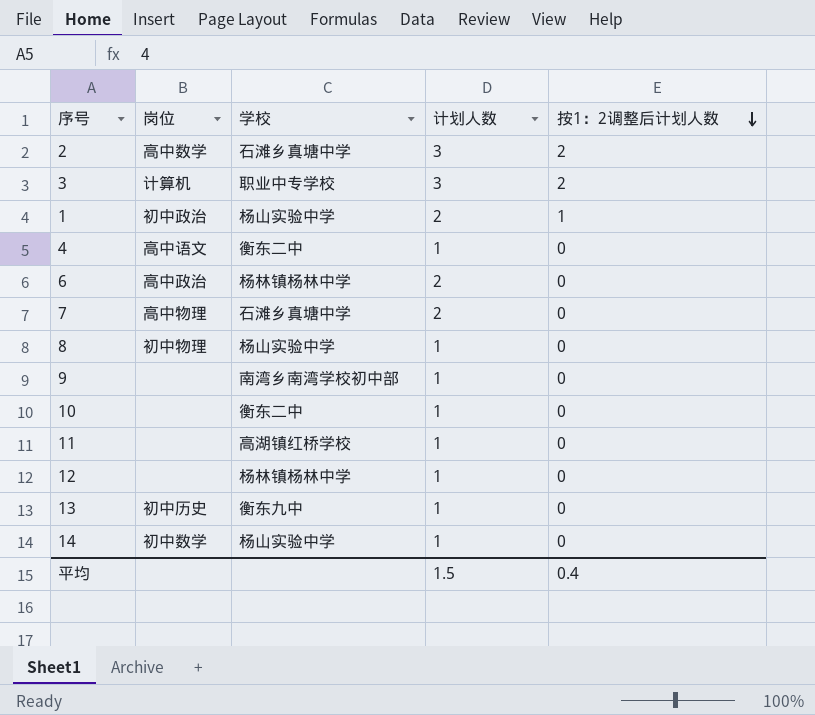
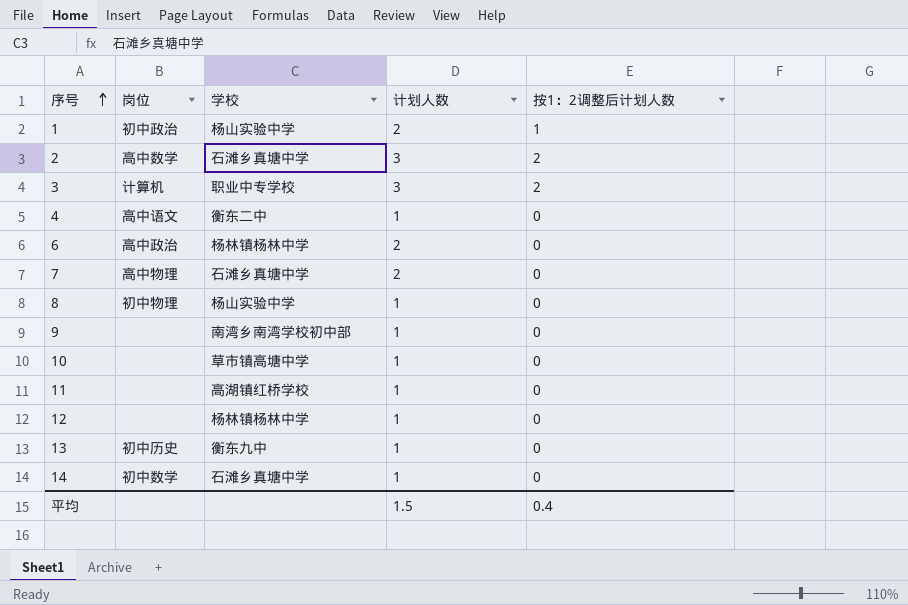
row order: 按1：2调整后计划人数 descending -> 序号 ascending
10 | 学校: 衡东二中 -> 草市镇高塘中学
14 | 学校: 杨山实验中学 -> 石滩乡真塘中学

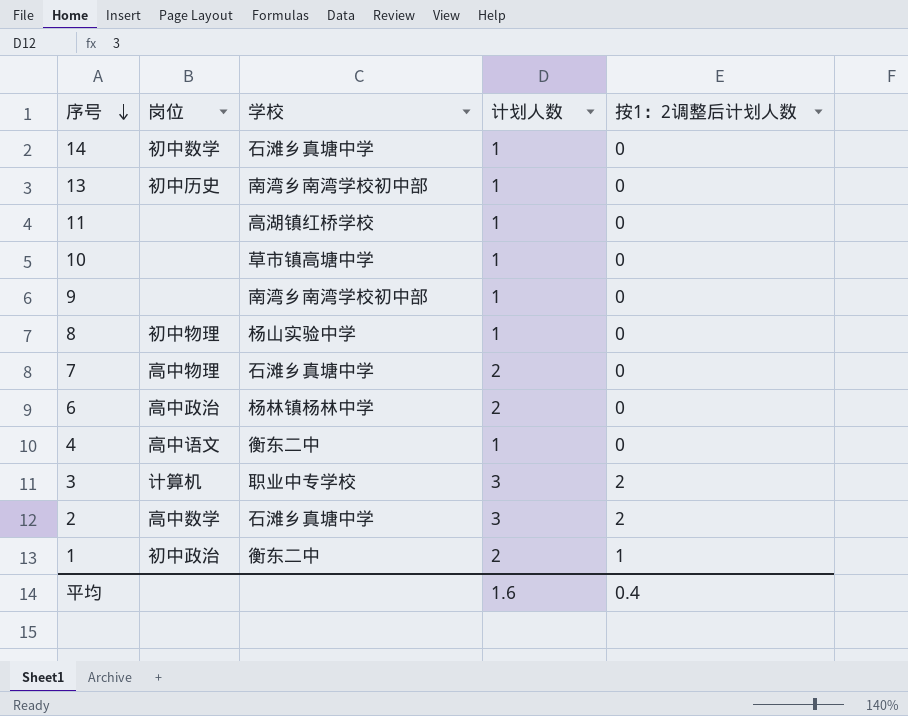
row order: 序号 ascending -> 序号 descending
row 12: none | 杨林镇杨林中学 | 1 | 0 -> none
13 | 学校: 衡东九中 -> 南湾乡南湾学校初中部
1 | 学校: 杨山实验中学 -> 衡东二中
平均 | 计划人数: 1.5 -> 1.6

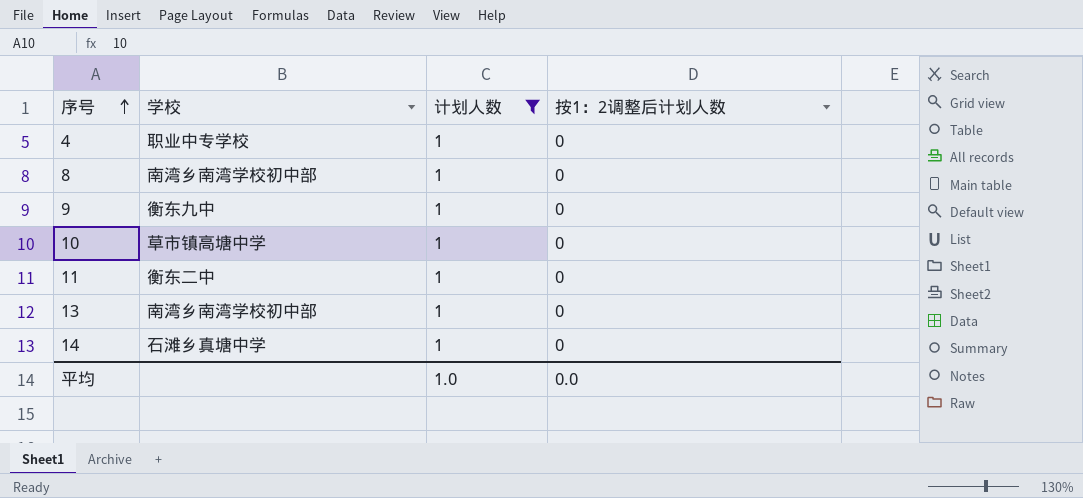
filter: none -> 计划人数 = 1
row order: 序号 descending -> 序号 ascending
column 岗位 | position: 2 -> none
4 | 学校: 衡东二中 -> 职业中专学校
8 | 学校: 杨山实验中学 -> 南湾乡南湾学校初中部
9 | 学校: 南湾乡南湾学校初中部 -> 衡东九中
11 | 学校: 高湖镇红桥学校 -> 衡东二中
平均 | 计划人数: 1.6 -> 1.0
平均 | 按1：2调整后计划人数: 0.4 -> 0.0

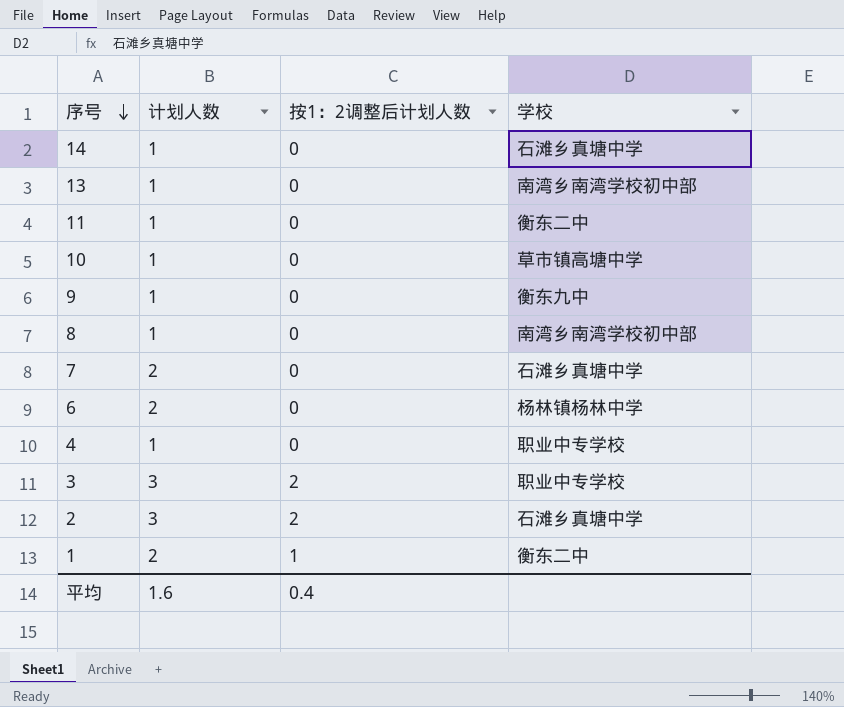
filter: 计划人数 = 1 -> none
row order: 序号 ascending -> 序号 descending
column 学校 | position: 2 -> 4
平均 | 计划人数: 1.0 -> 1.6
平均 | 按1：2调整后计划人数: 0.0 -> 0.4

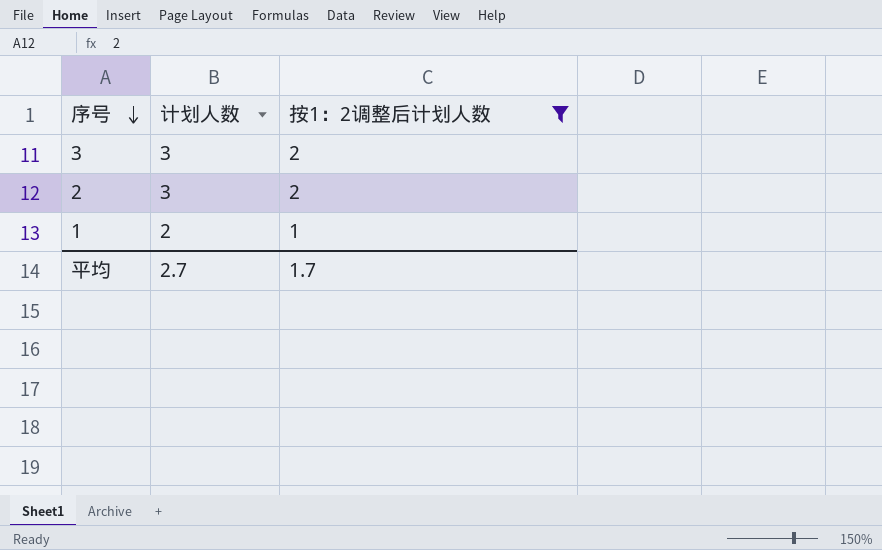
filter: none -> 按1：2调整后计划人数 != 0
column 学校 | position: 4 -> none
平均 | 计划人数: 1.6 -> 2.7
平均 | 按1：2调整后计划人数: 0.4 -> 1.7

